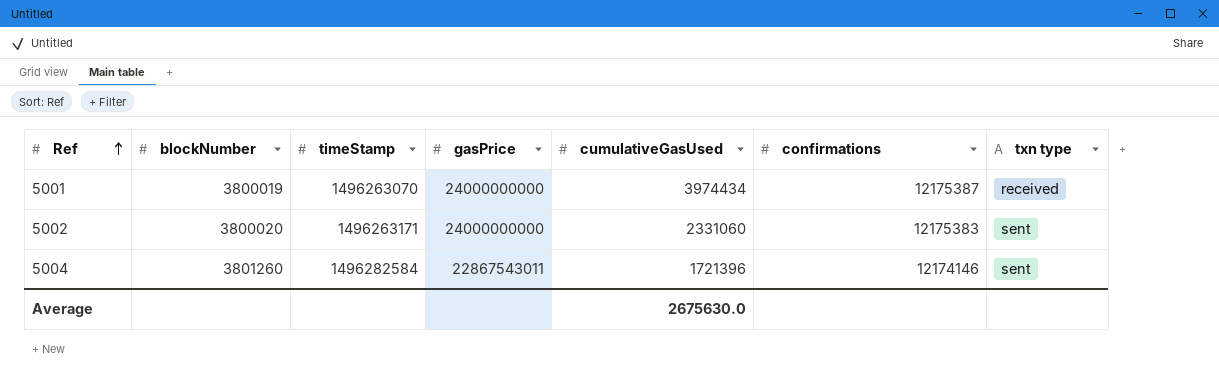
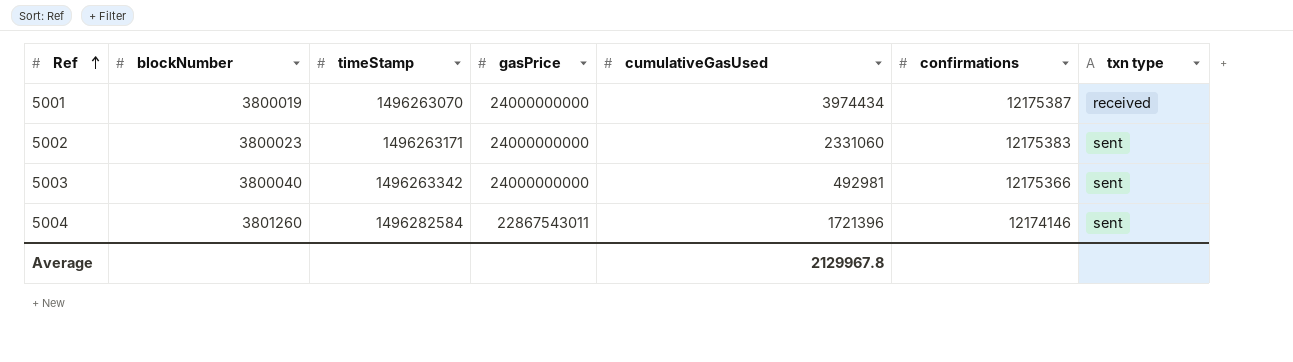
5002 | blockNumber: 3800020 -> 3800023
row 5003: none -> 3800040 | 1496263342 | 24000000000 | 492981 | 12175366 | sent
Average | cumulativeGasUsed: 2675630.0 -> 2129967.8

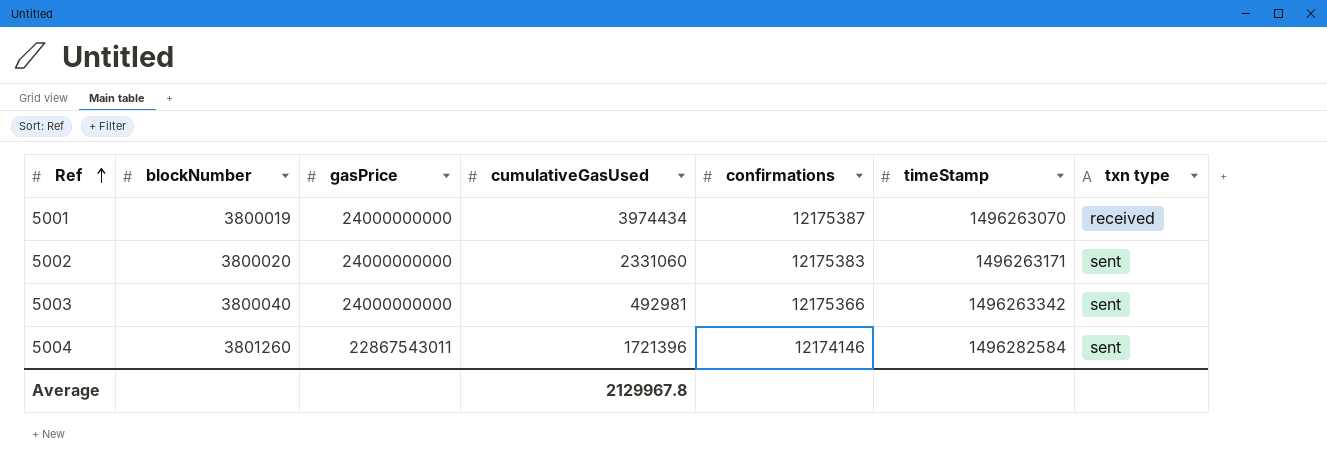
column timeStamp | position: 3 -> 6
5002 | blockNumber: 3800023 -> 3800020

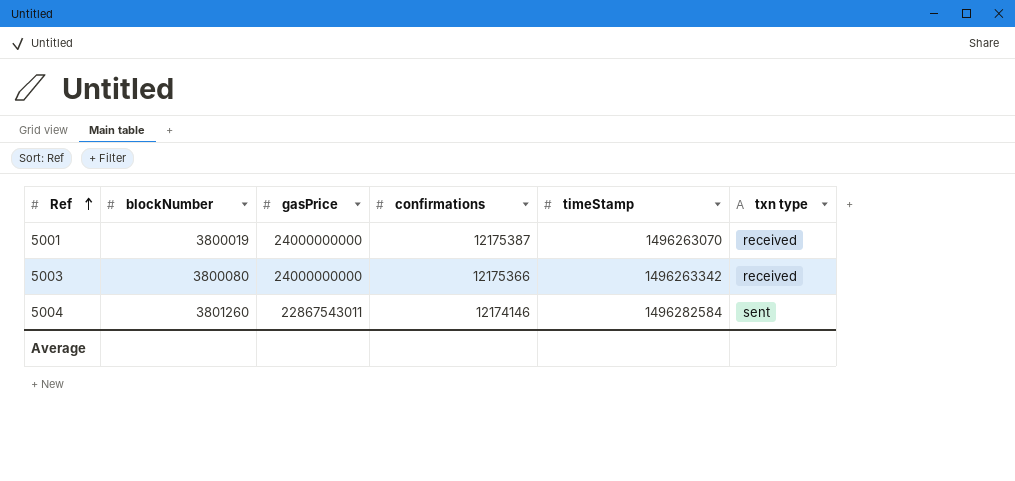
column cumulativeGasUsed | position: 4 -> none
row 5002: 3800020 | 24000000000 | 2331060 | 12175383 | 1496263171 | sent -> none
5003 | blockNumber: 3800040 -> 3800080
5003 | txn type: sent -> received

